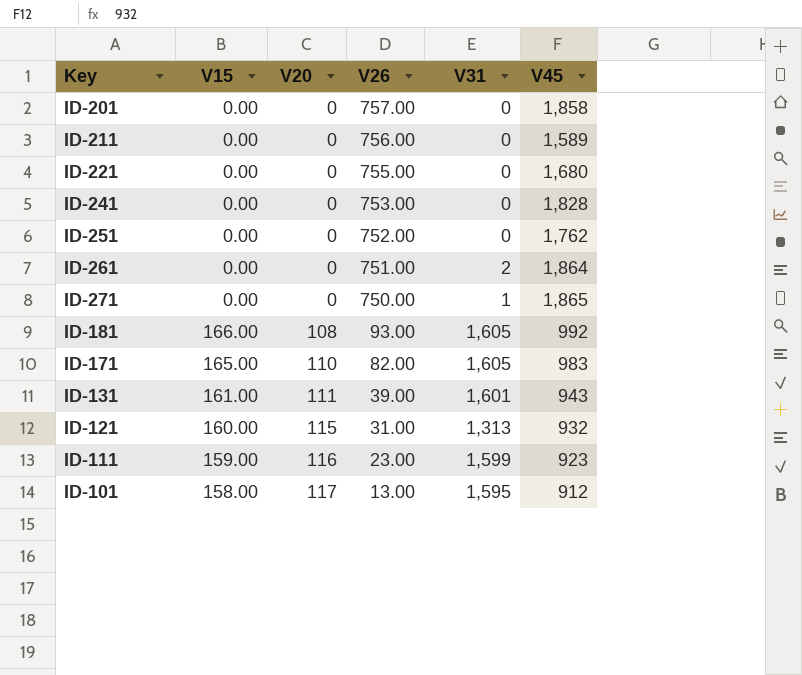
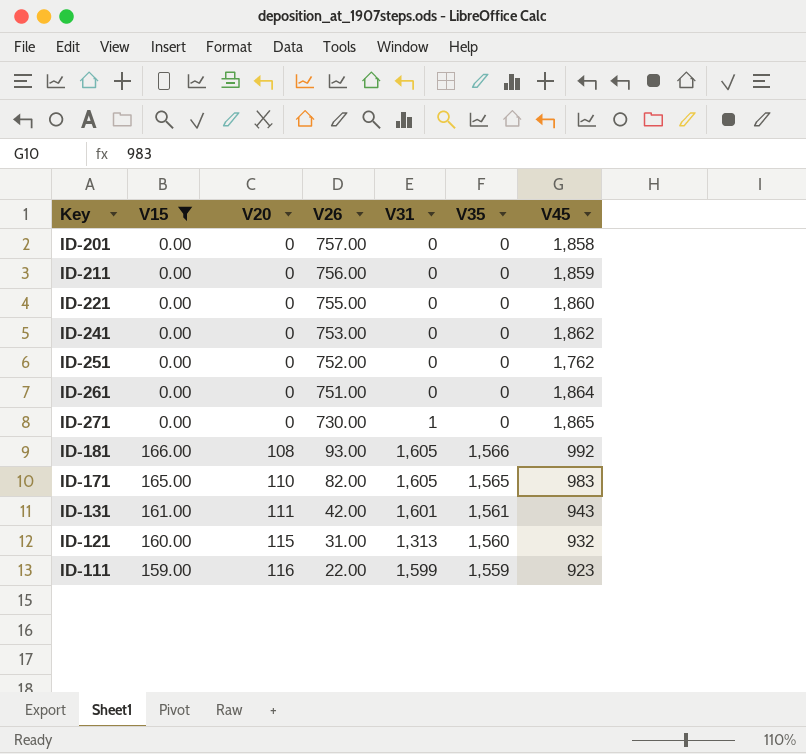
filter: none -> V15 != 158.00
column V35 | position: none -> 6
ID-211 | V45: 1,589 -> 1,859
ID-221 | V45: 1,680 -> 1,860
ID-241 | V45: 1,828 -> 1,862
ID-261 | V31: 2 -> 0
ID-271 | V26: 750.00 -> 730.00
ID-131 | V26: 39.00 -> 42.00
ID-111 | V26: 23.00 -> 22.00

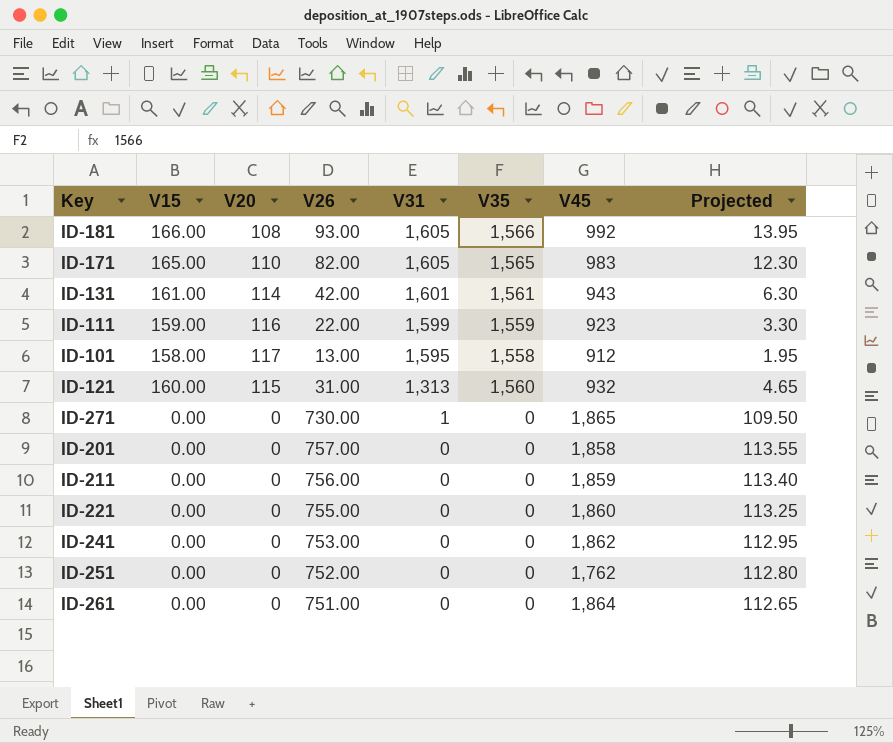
filter: V15 != 158.00 -> none
row order: V20 ascending -> V31 descending
column Projected | formula: none -> [V26] * 0.15
ID-131 | V20: 111 -> 114

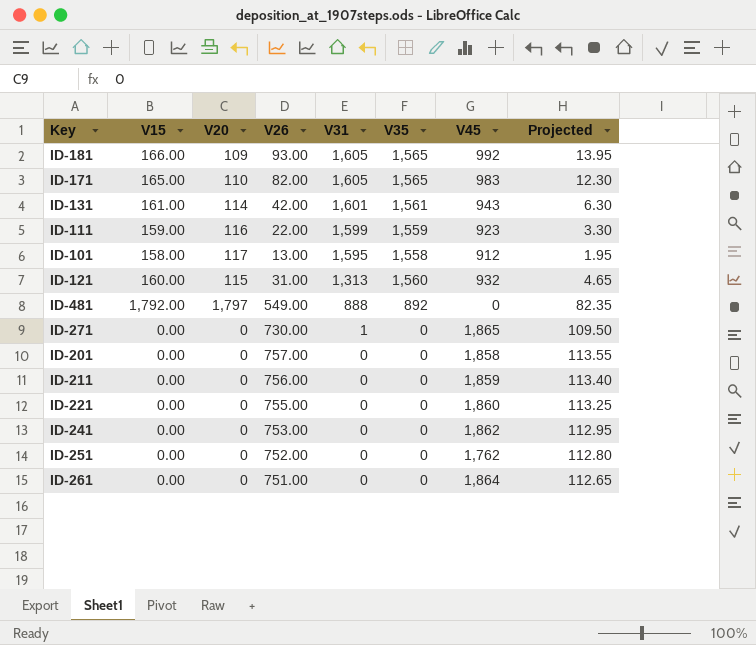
ID-181 | V20: 108 -> 109
ID-181 | V35: 1,566 -> 1,565
row ID-481: none -> 1,792.00 | 1,797 | 549.00 | 888 | 892 | 0 | 82.35

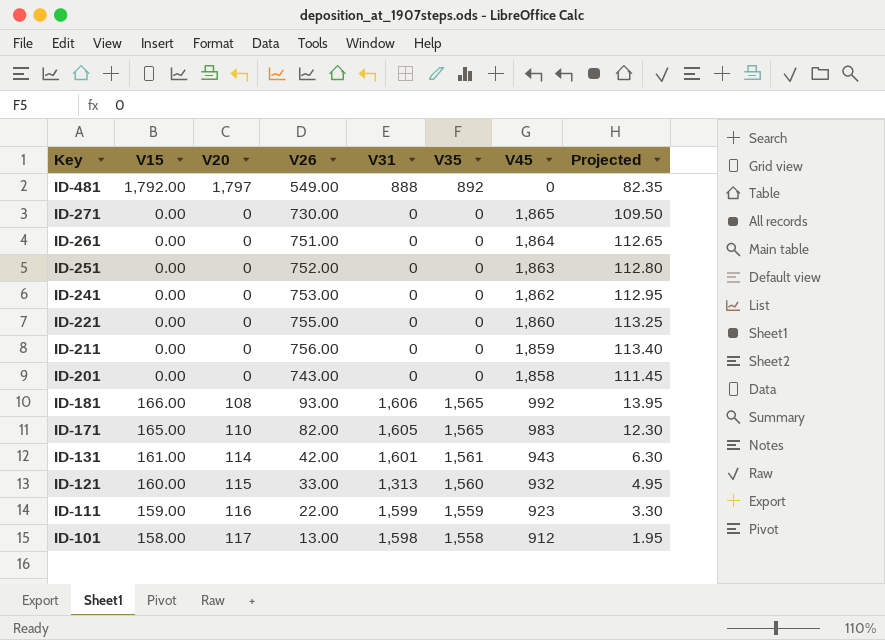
row order: V31 descending -> Key descending
ID-271 | V31: 1 -> 0
ID-251 | V45: 1,762 -> 1,863
ID-201 | V26: 757.00 -> 743.00
ID-201 | Projected: 113.55 -> 111.45
ID-181 | V20: 109 -> 108
ID-181 | V31: 1,605 -> 1,606
ID-121 | V26: 31.00 -> 33.00
ID-121 | Projected: 4.65 -> 4.95
ID-101 | V31: 1,595 -> 1,598

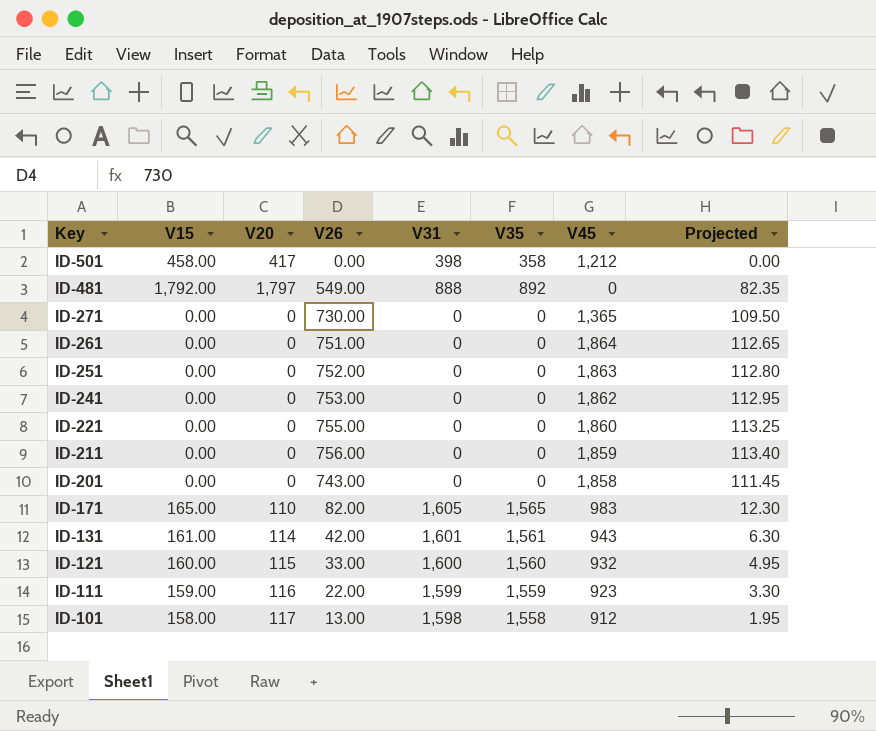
row ID-181: 166.00 | 108 | 93.00 | 1,606 | 1,565 | 992 | 13.95 -> none
row ID-501: none -> 458.00 | 417 | 0.00 | 398 | 358 | 1,212 | 0.00
ID-271 | V45: 1,865 -> 1,365
ID-121 | V31: 1,313 -> 1,600

